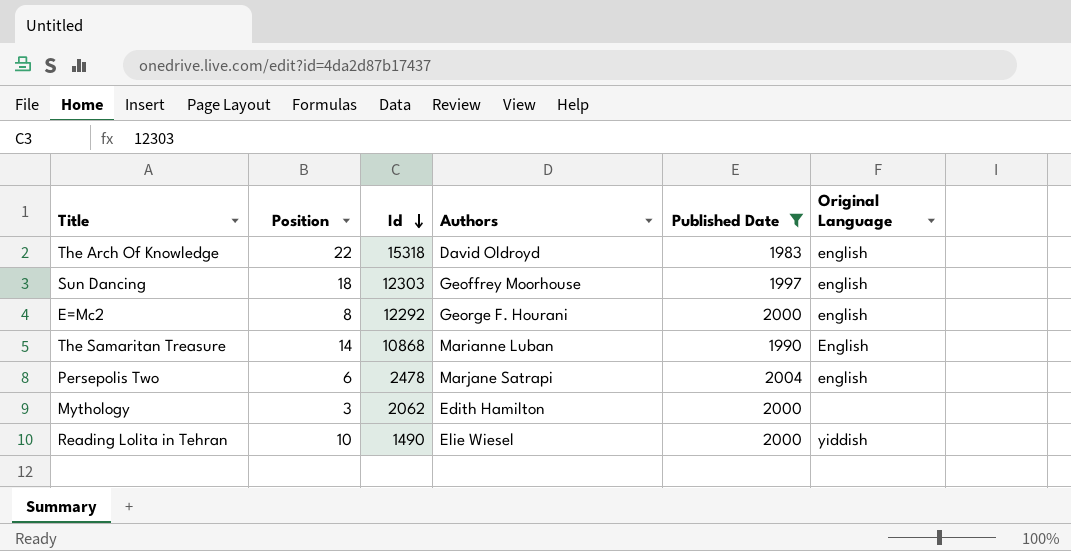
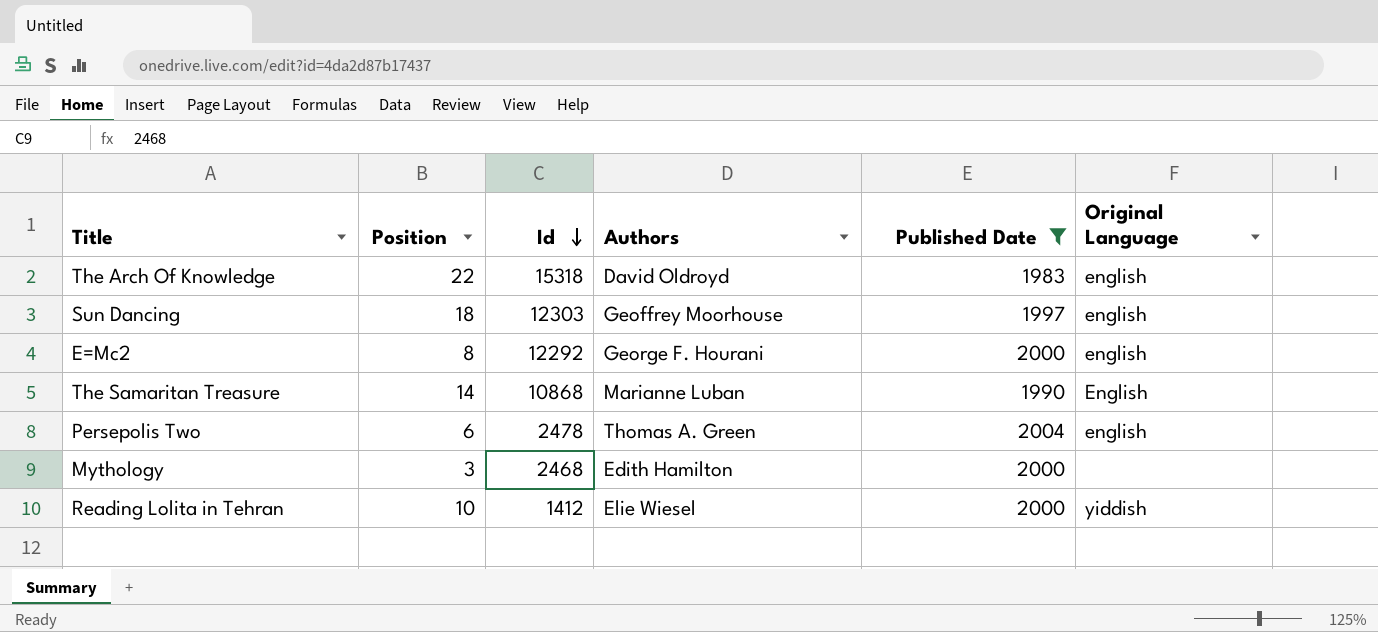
Persepolis Two | Authors: Marjane Satrapi -> Thomas A. Green
Mythology | Id: 2062 -> 2468
Reading Lolita in Tehran | Id: 1490 -> 1412

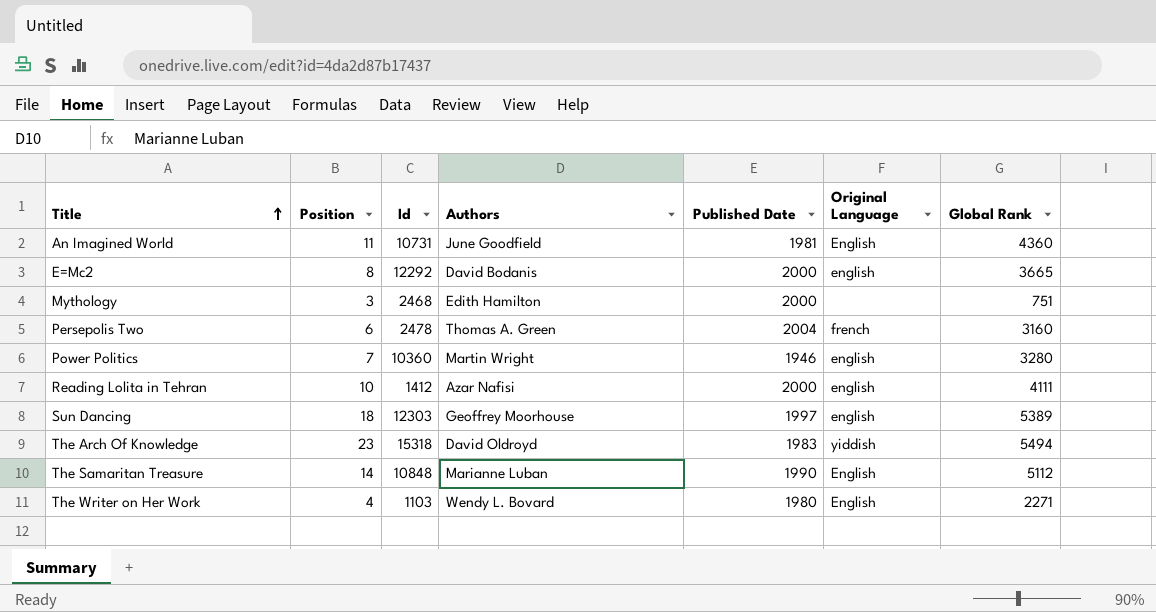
filter: Published Date >= 1983 -> none
row order: Id descending -> Title ascending
column Global Rank | position: none -> 7
E=Mc2 | Authors: George F. Hourani -> David Bodanis
Persepolis Two | Original Language: english -> french
Reading Lolita in Tehran | Authors: Elie Wiesel -> Azar Nafisi
Reading Lolita in Tehran | Original Language: yiddish -> english
The Arch Of Knowledge | Position: 22 -> 23
The Arch Of Knowledge | Original Language: english -> yiddish
The Samaritan Treasure | Id: 10868 -> 10848

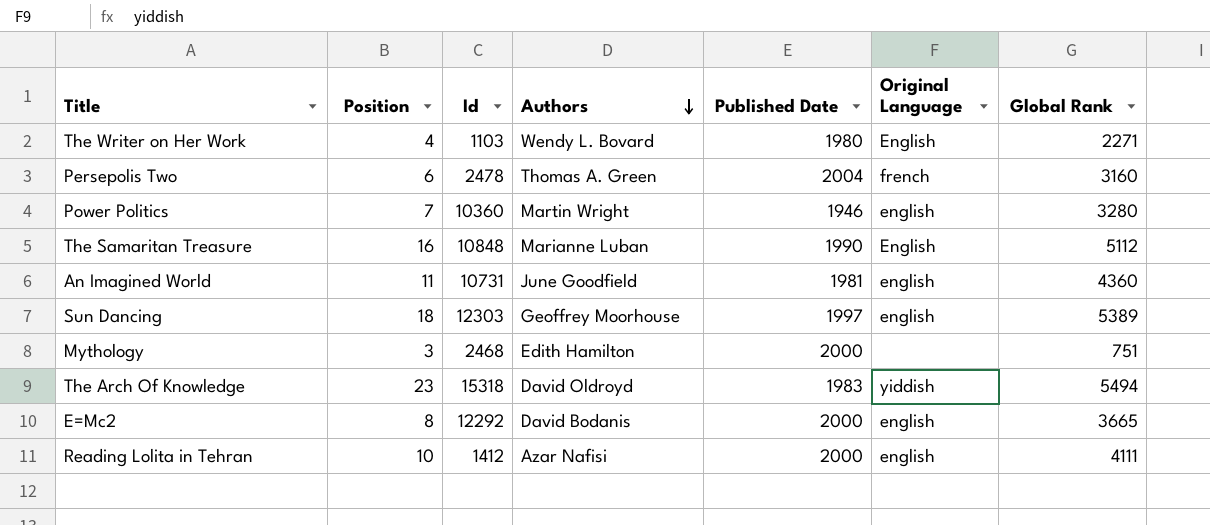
row order: Title ascending -> Authors descending
The Samaritan Treasure | Position: 14 -> 16
An Imagined World | Original Language: English -> english

